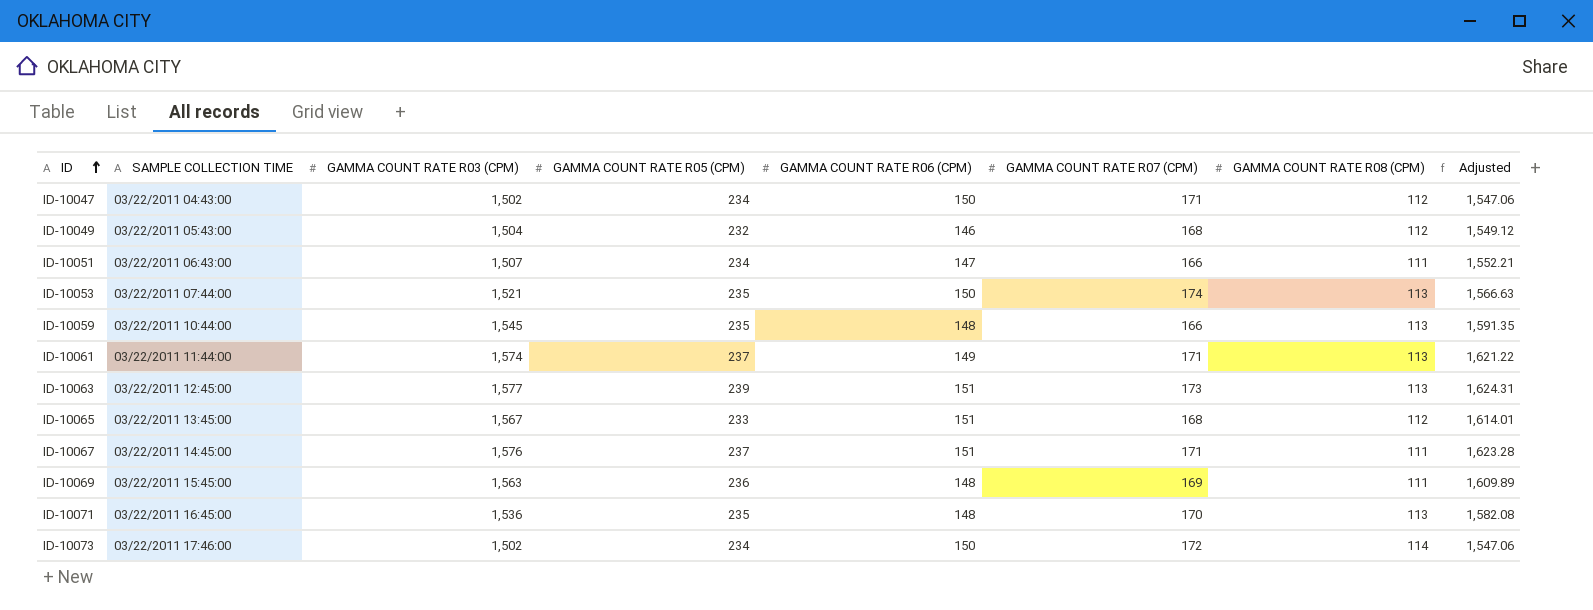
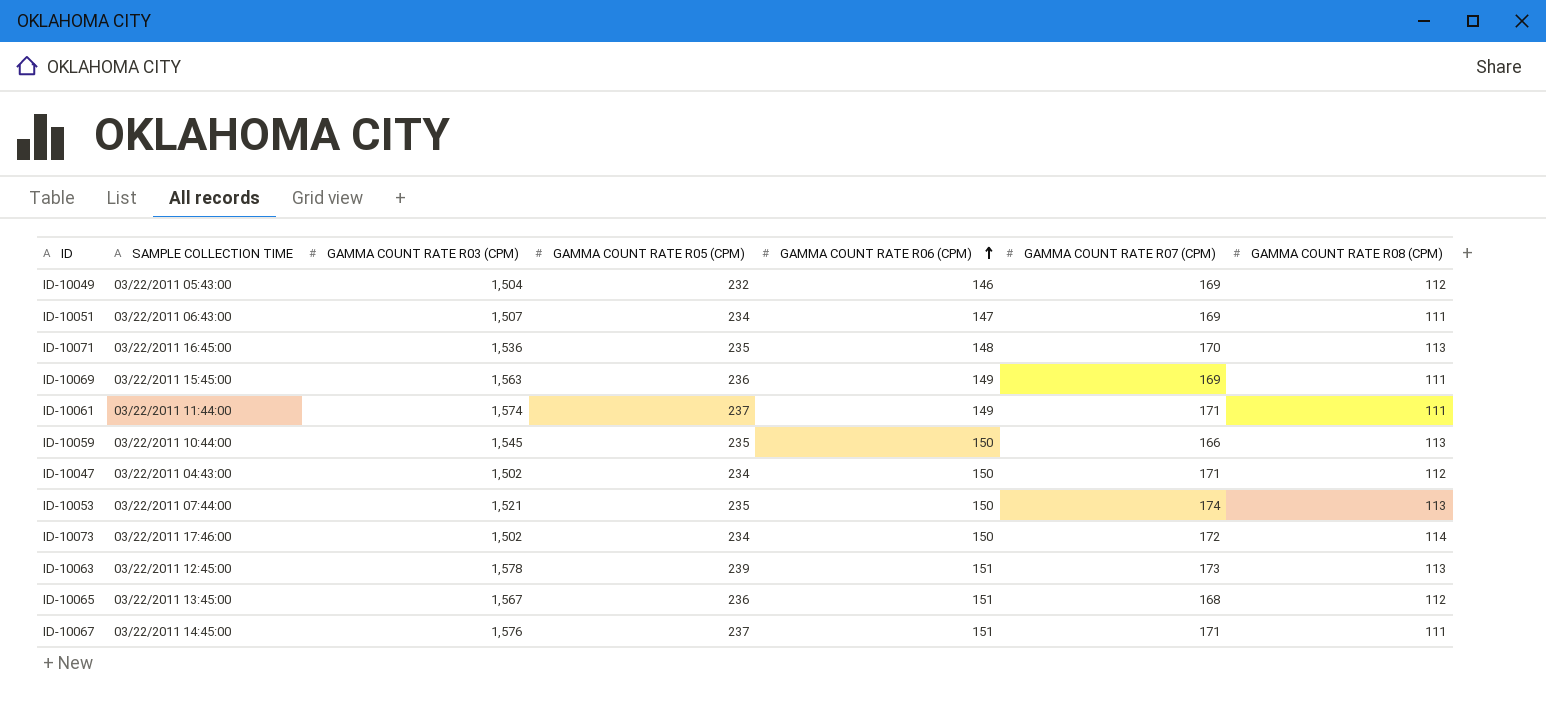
row order: ID ascending -> GAMMA COUNT RATE R06 (CPM) ascending
column Adjusted | formula: [GAMMA COUNT RATE R03 (CPM)] * 1.03 -> none
ID-10049 | GAMMA COUNT RATE R07 (CPM): 168 -> 169
ID-10051 | GAMMA COUNT RATE R07 (CPM): 166 -> 169
ID-10069 | GAMMA COUNT RATE R06 (CPM): 148 -> 149
ID-10061 | GAMMA COUNT RATE R08 (CPM): 113 -> 111
ID-10059 | GAMMA COUNT RATE R06 (CPM): 148 -> 150
ID-10063 | GAMMA COUNT RATE R03 (CPM): 1,577 -> 1,578
ID-10065 | GAMMA COUNT RATE R05 (CPM): 233 -> 236

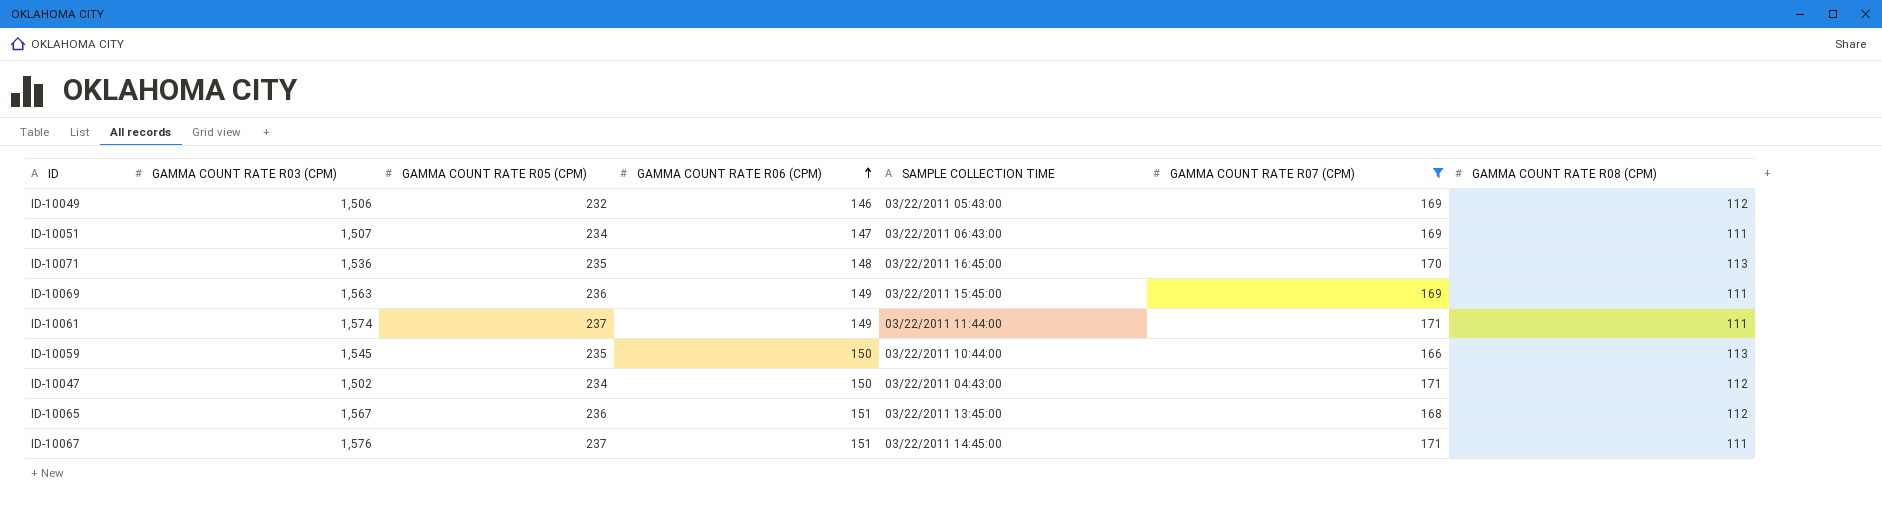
filter: none -> GAMMA COUNT RATE R07 (CPM) <= 171
column SAMPLE COLLECTION TIME | position: 2 -> 5
ID-10049 | GAMMA COUNT RATE R03 (CPM): 1,504 -> 1,506

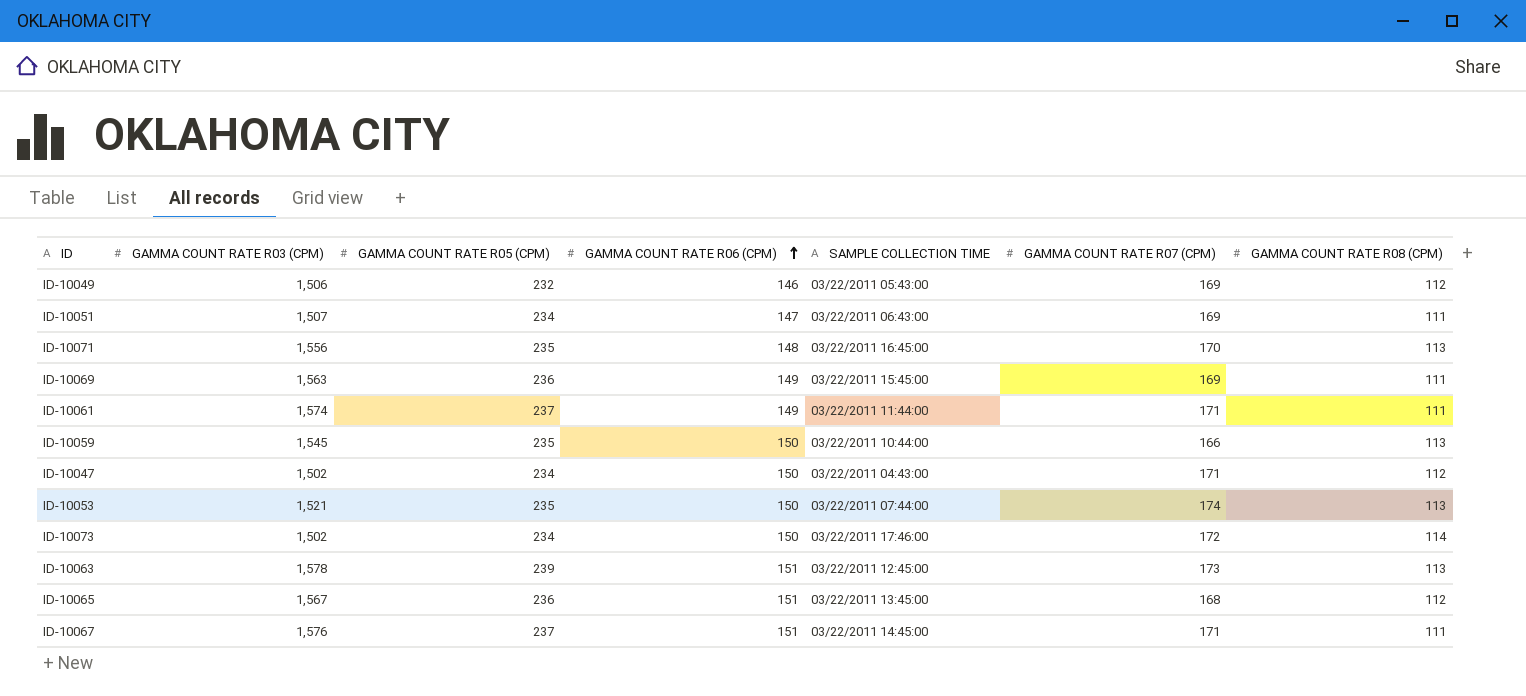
filter: GAMMA COUNT RATE R07 (CPM) <= 171 -> none
ID-10071 | GAMMA COUNT RATE R03 (CPM): 1,536 -> 1,556

